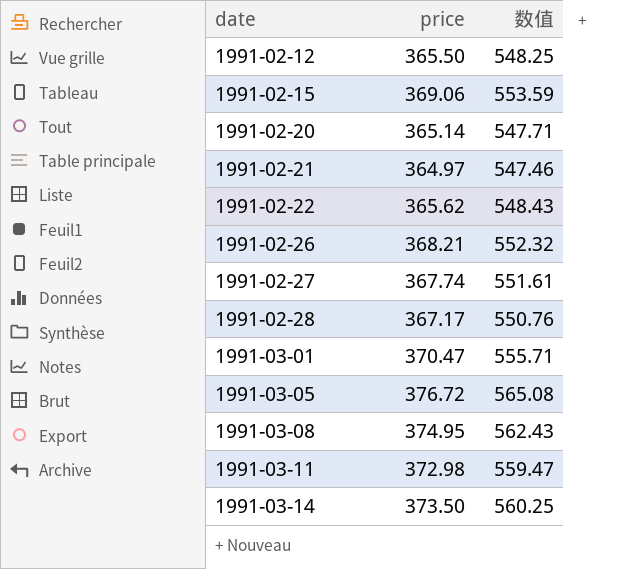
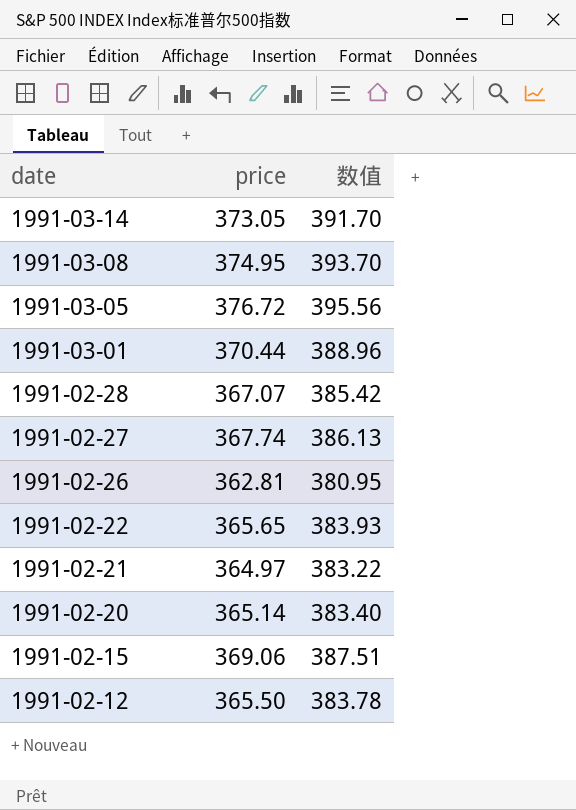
row order: date ascending -> date descending
column 数值 | formula: [price] * 1.5 -> [price] * 1.05
row 1991-03-11: 372.98 | 559.47 -> none
1991-03-14 | price: 373.50 -> 373.05
1991-03-01 | price: 370.47 -> 370.44
1991-02-28 | price: 367.17 -> 367.07
1991-02-26 | price: 368.21 -> 362.81
1991-02-22 | price: 365.62 -> 365.65

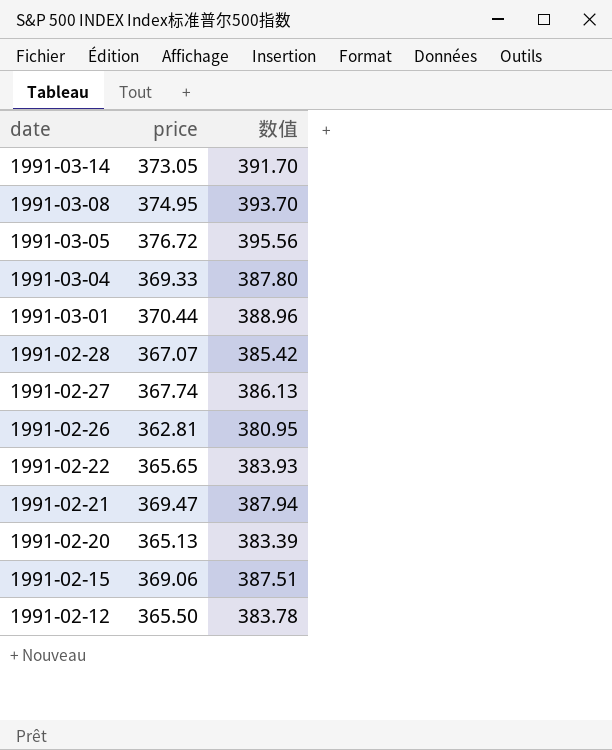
row 1991-03-04: none -> 369.33 | 387.80
1991-02-21 | price: 364.97 -> 369.47
1991-02-21 | 数值: 383.22 -> 387.94
1991-02-20 | price: 365.14 -> 365.13
1991-02-20 | 数值: 383.40 -> 383.39

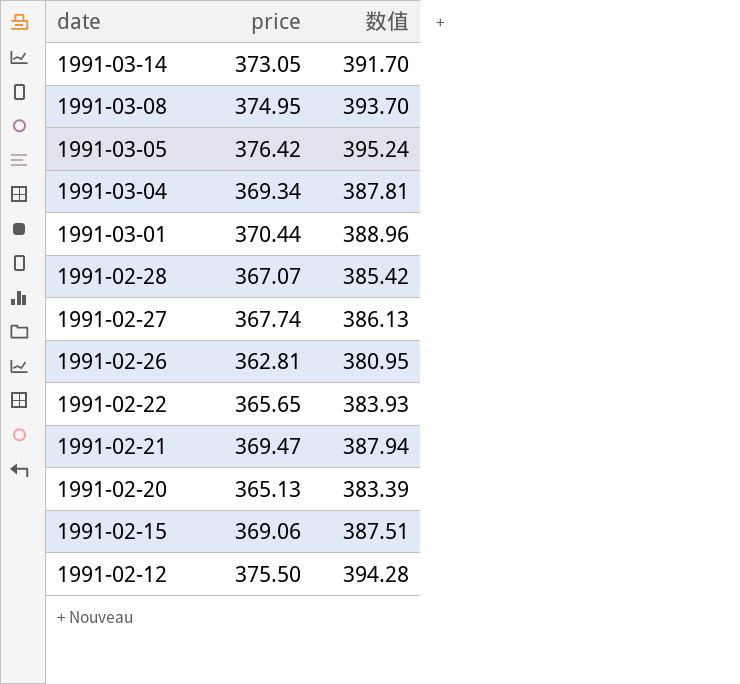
1991-03-05 | price: 376.72 -> 376.42
1991-03-05 | 数值: 395.56 -> 395.24
1991-03-04 | price: 369.33 -> 369.34
1991-03-04 | 数值: 387.80 -> 387.81
1991-02-12 | price: 365.50 -> 375.50
1991-02-12 | 数值: 383.78 -> 394.28

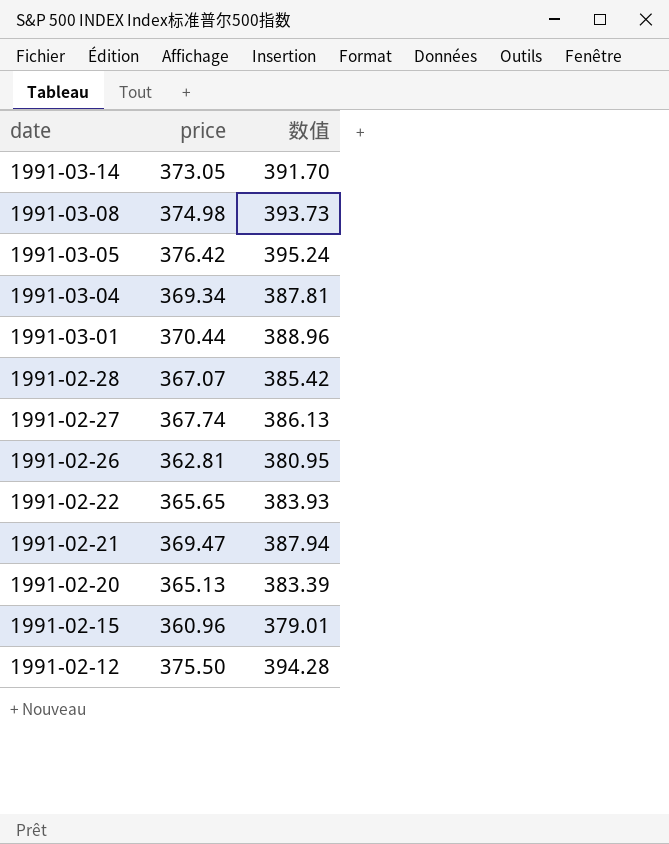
1991-03-08 | price: 374.95 -> 374.98
1991-03-08 | 数值: 393.70 -> 393.73
1991-02-15 | price: 369.06 -> 360.96
1991-02-15 | 数值: 387.51 -> 379.01

